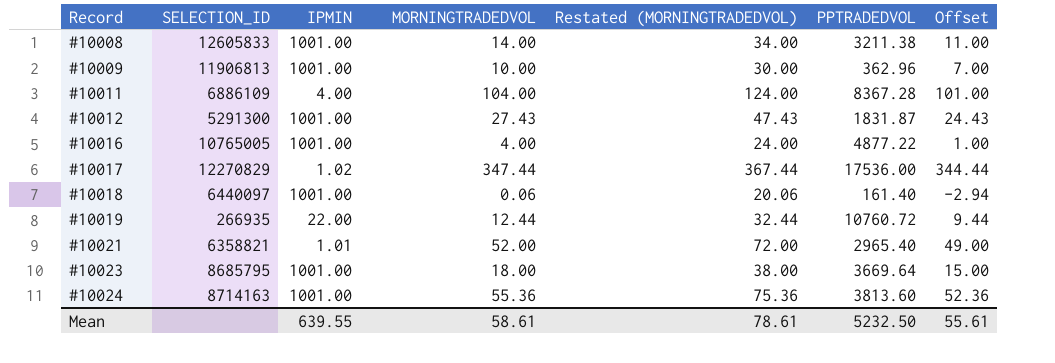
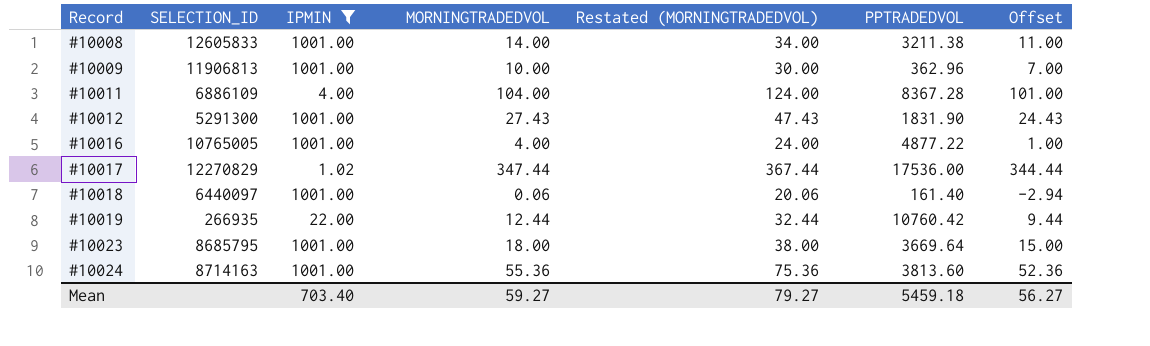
filter: none -> IPMIN != 1.01
#10012 | PPTRADEDVOL: 1831.87 -> 1831.90
#10019 | PPTRADEDVOL: 10760.72 -> 10760.42
Mean | IPMIN: 639.55 -> 703.40
Mean | MORNINGTRADEDVOL: 58.61 -> 59.27
Mean | Restated (MORNINGTRADEDVOL): 78.61 -> 79.27
Mean | PPTRADEDVOL: 5232.50 -> 5459.18
Mean | Offset: 55.61 -> 56.27

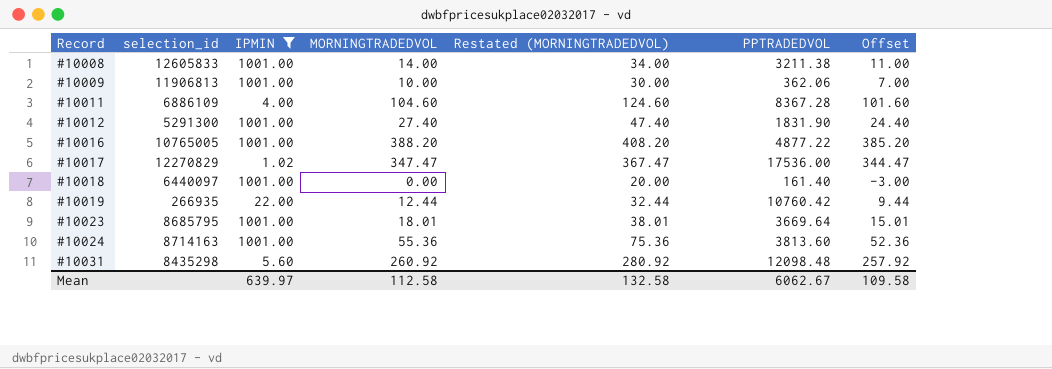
column name: SELECTION_ID -> selection_id
#10009 | PPTRADEDVOL: 362.96 -> 362.06
#10011 | MORNINGTRADEDVOL: 104.00 -> 104.60
#10011 | Restated (MORNINGTRADEDVOL): 124.00 -> 124.60
#10011 | Offset: 101.00 -> 101.60
#10012 | MORNINGTRADEDVOL: 27.43 -> 27.40
#10012 | Restated (MORNINGTRADEDVOL): 47.43 -> 47.40
#10012 | Offset: 24.43 -> 24.40
#10016 | MORNINGTRADEDVOL: 4.00 -> 388.20
#10016 | Restated (MORNINGTRADEDVOL): 24.00 -> 408.20
#10016 | Offset: 1.00 -> 385.20
#10017 | MORNINGTRADEDVOL: 347.44 -> 347.47
#10017 | Restated (MORNINGTRADEDVOL): 367.44 -> 367.47
#10017 | Offset: 344.44 -> 344.47
#10018 | MORNINGTRADEDVOL: 0.06 -> 0.00
#10018 | Restated (MORNINGTRADEDVOL): 20.06 -> 20.00
#10018 | Offset: -2.94 -> -3.00
#10023 | MORNINGTRADEDVOL: 18.00 -> 18.01
#10023 | Restated (MORNINGTRADEDVOL): 38.00 -> 38.01
#10023 | Offset: 15.00 -> 15.01
row #10031: none -> 8435298 | 5.60 | 260.92 | 280.92 | 12098.48 | 257.92
Mean | IPMIN: 703.40 -> 639.97
Mean | MORNINGTRADEDVOL: 59.27 -> 112.58
Mean | Restated (MORNINGTRADEDVOL): 79.27 -> 132.58
Mean | PPTRADEDVOL: 5459.18 -> 6062.67
Mean | Offset: 56.27 -> 109.58

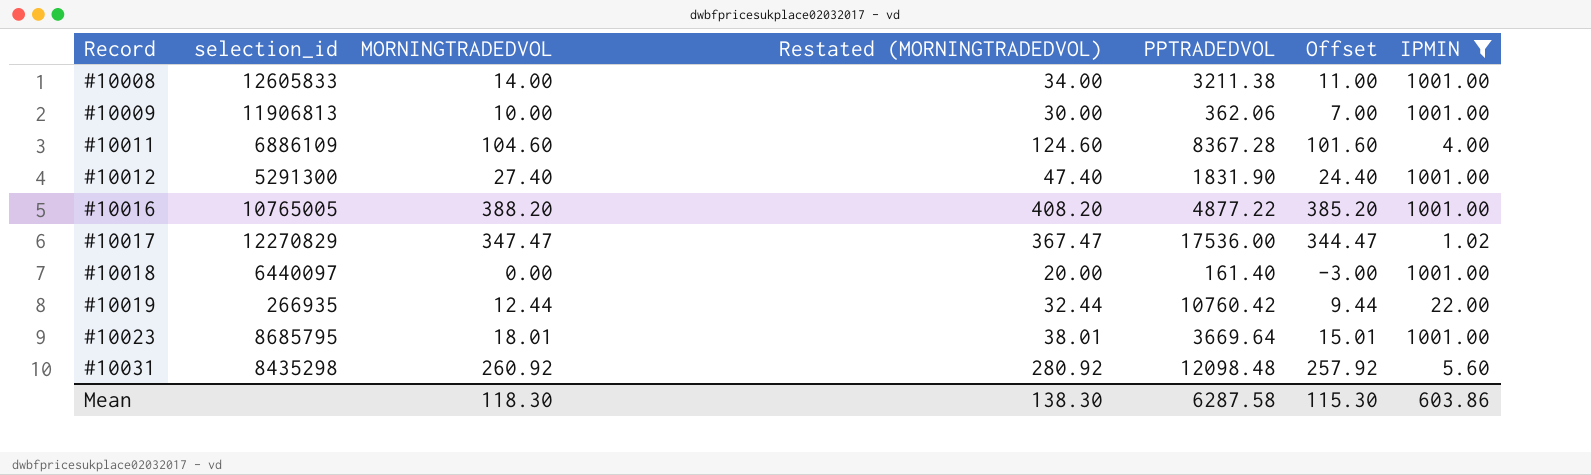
column IPMIN | position: 3 -> 7
row #10024: 8714163 | 1001.00 | 55.36 | 75.36 | 3813.60 | 52.36 -> none
Mean | MORNINGTRADEDVOL: 112.58 -> 118.30
Mean | Restated (MORNINGTRADEDVOL): 132.58 -> 138.30
Mean | PPTRADEDVOL: 6062.67 -> 6287.58
Mean | Offset: 109.58 -> 115.30
Mean | IPMIN: 639.97 -> 603.86

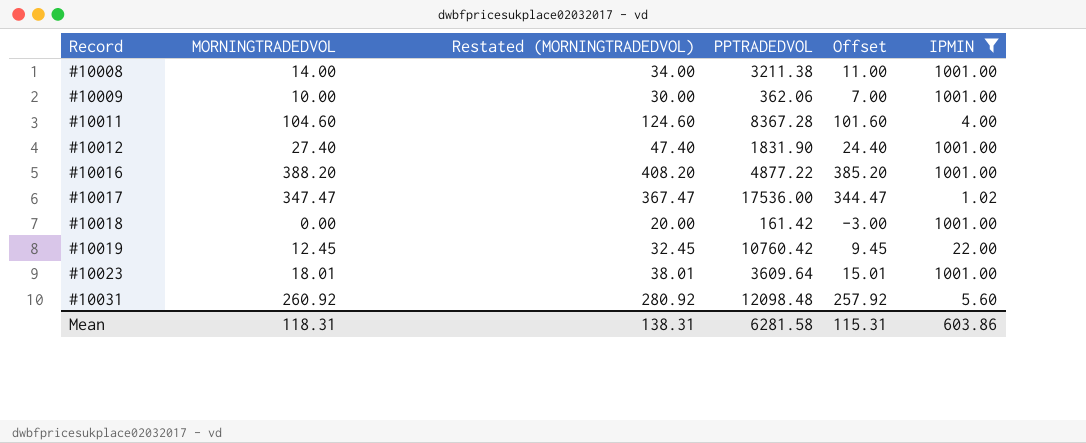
column selection_id | position: 2 -> none
#10018 | PPTRADEDVOL: 161.40 -> 161.42
#10019 | MORNINGTRADEDVOL: 12.44 -> 12.45
#10019 | Restated (MORNINGTRADEDVOL): 32.44 -> 32.45
#10019 | Offset: 9.44 -> 9.45
#10023 | PPTRADEDVOL: 3669.64 -> 3609.64
Mean | MORNINGTRADEDVOL: 118.30 -> 118.31
Mean | Restated (MORNINGTRADEDVOL): 138.30 -> 138.31
Mean | PPTRADEDVOL: 6287.58 -> 6281.58
Mean | Offset: 115.30 -> 115.31

